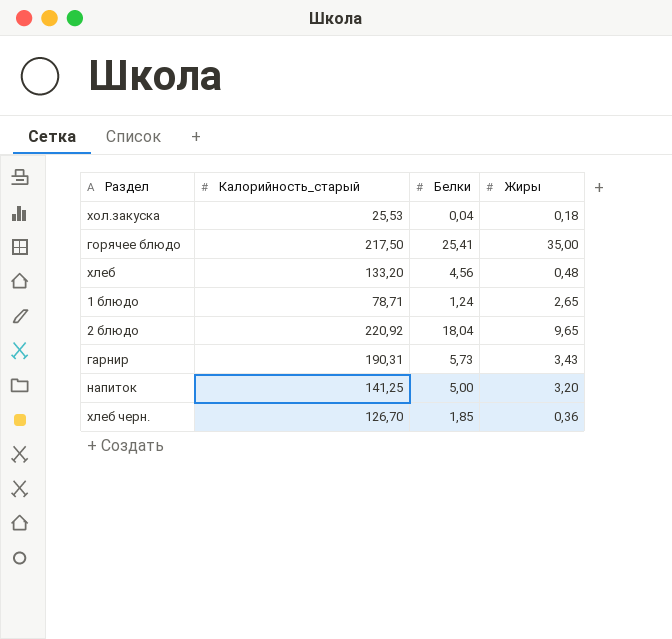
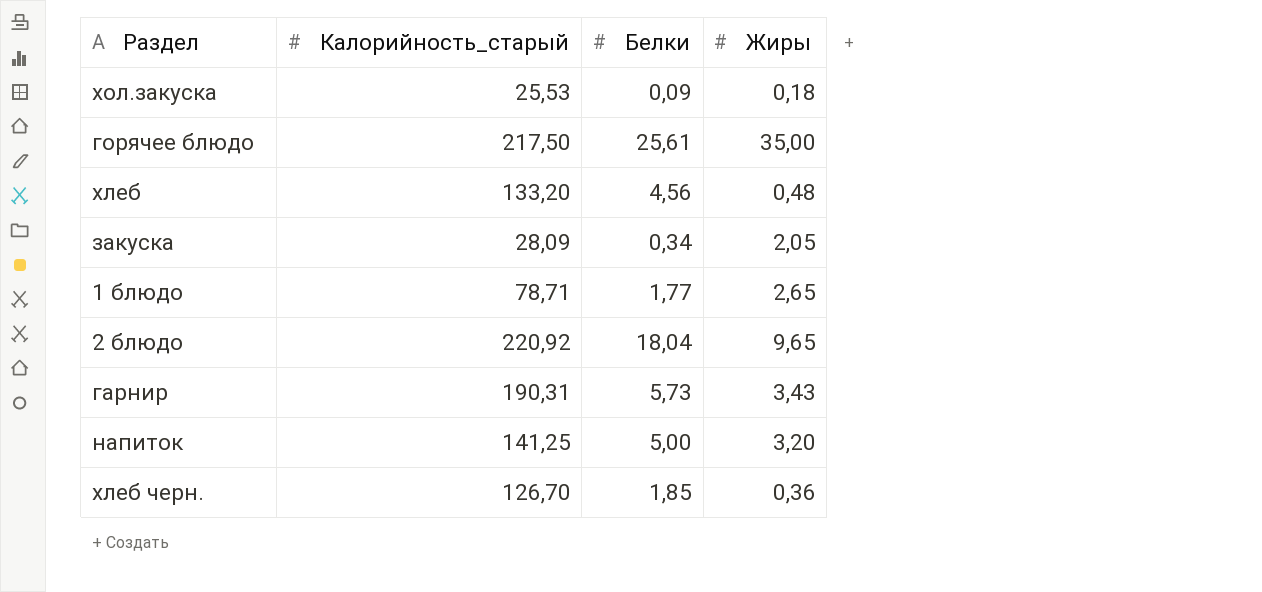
хол.закуска | Белки: 0,04 -> 0,09
горячее блюдо | Белки: 25,41 -> 25,61
row закуска: none -> 28,09 | 0,34 | 2,05
1 блюдо | Белки: 1,24 -> 1,77

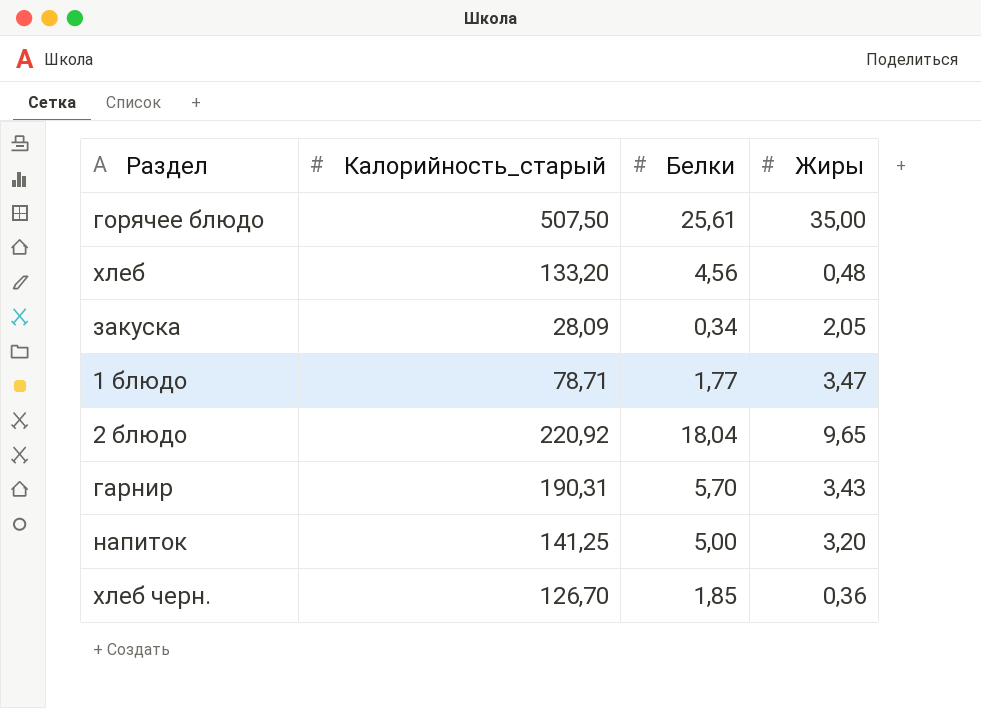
row хол.закуска: 25,53 | 0,09 | 0,18 -> none
горячее блюдо | Калорийность_старый: 217,50 -> 507,50
1 блюдо | Жиры: 2,65 -> 3,47
гарнир | Белки: 5,73 -> 5,70

